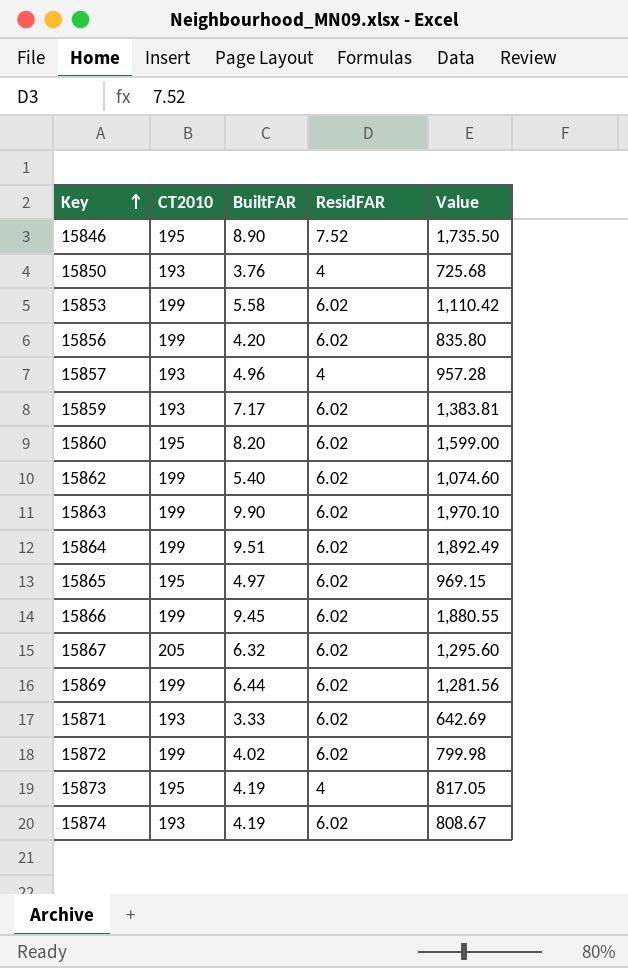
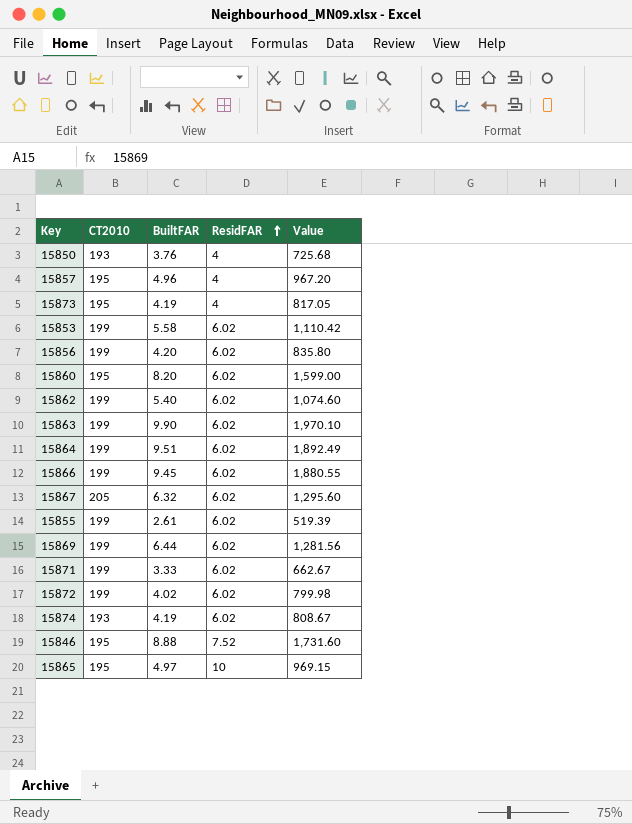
row order: Key ascending -> ResidFAR ascending
row 15859: 193 | 7.17 | 6.02 | 1,383.81 -> none
15857 | CT2010: 193 -> 195
15857 | Value: 957.28 -> 967.20
row 15855: none -> 199 | 2.61 | 6.02 | 519.39
15871 | CT2010: 193 -> 199
15871 | Value: 642.69 -> 662.67
15846 | BuiltFAR: 8.90 -> 8.88
15846 | Value: 1,735.50 -> 1,731.60
15865 | ResidFAR: 6.02 -> 10

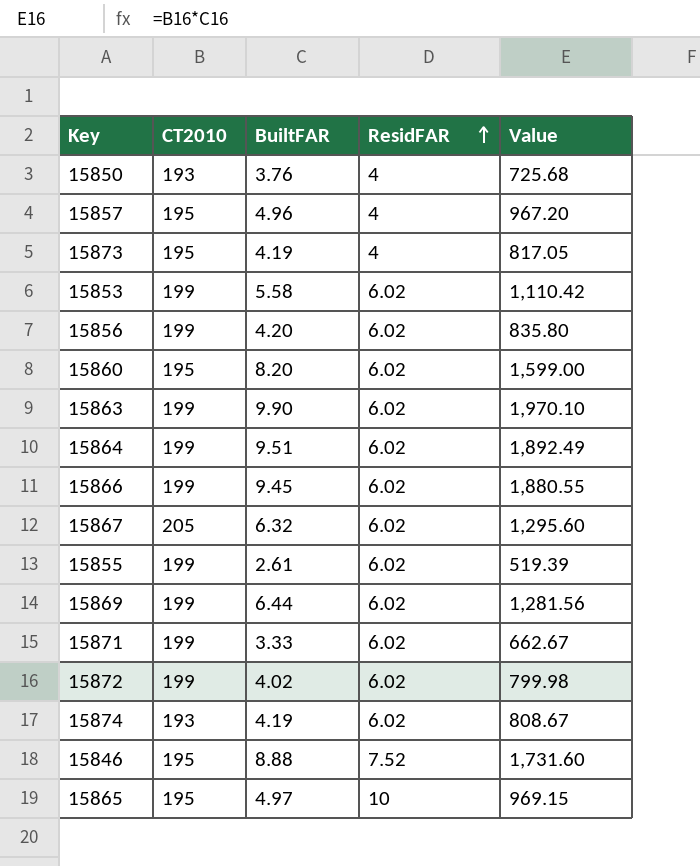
row 15862: 199 | 5.40 | 6.02 | 1,074.60 -> none

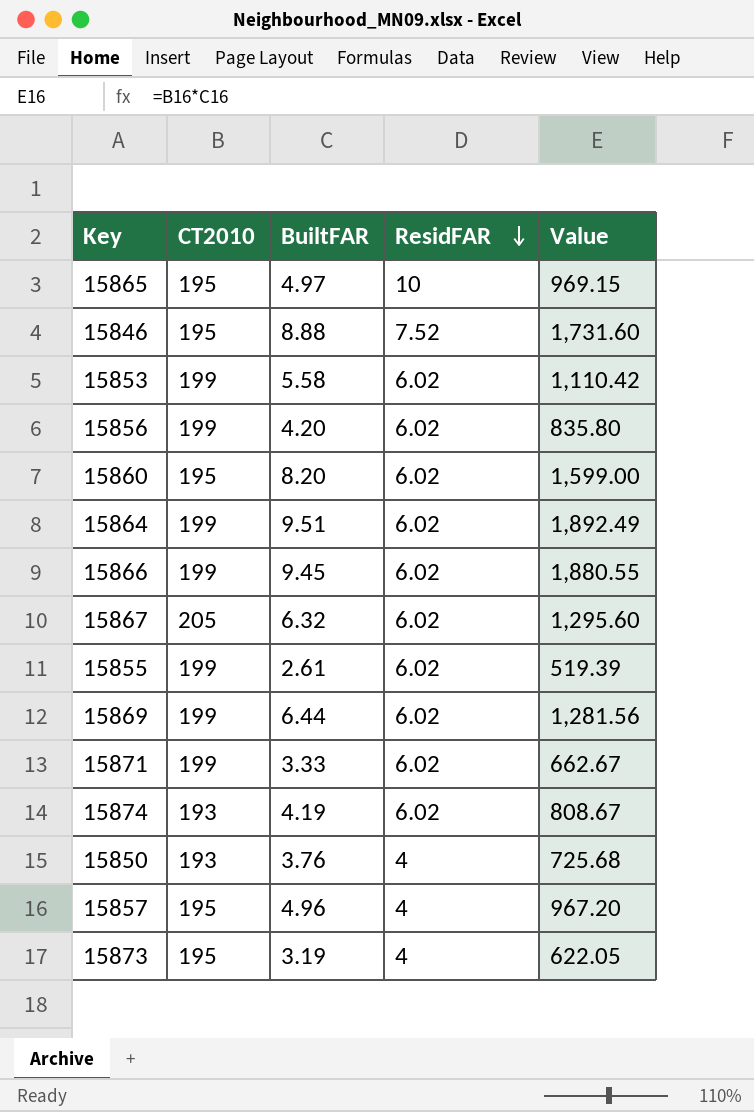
row order: ResidFAR ascending -> ResidFAR descending
row 15863: 199 | 9.90 | 6.02 | 1,970.10 -> none
row 15872: 199 | 4.02 | 6.02 | 799.98 -> none
15873 | BuiltFAR: 4.19 -> 3.19
15873 | Value: 817.05 -> 622.05

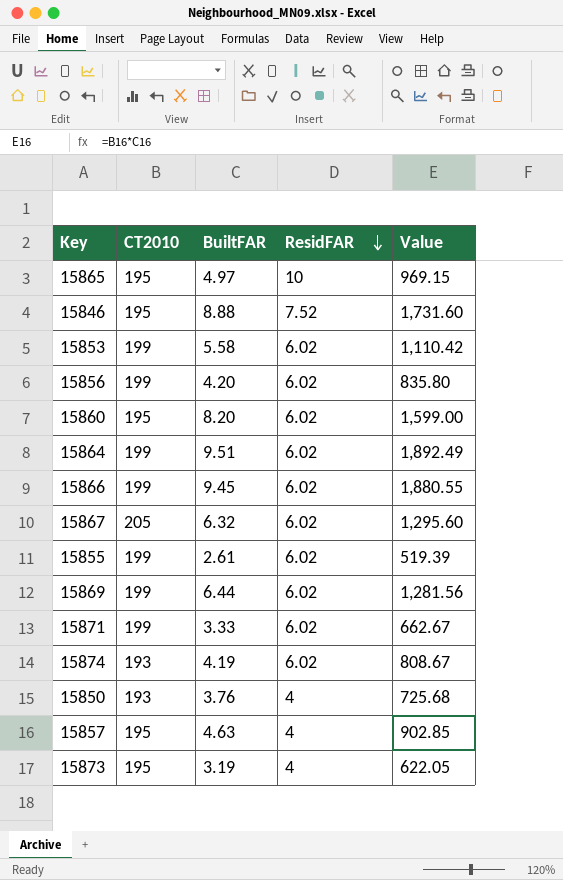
15857 | BuiltFAR: 4.96 -> 4.63
15857 | Value: 967.20 -> 902.85

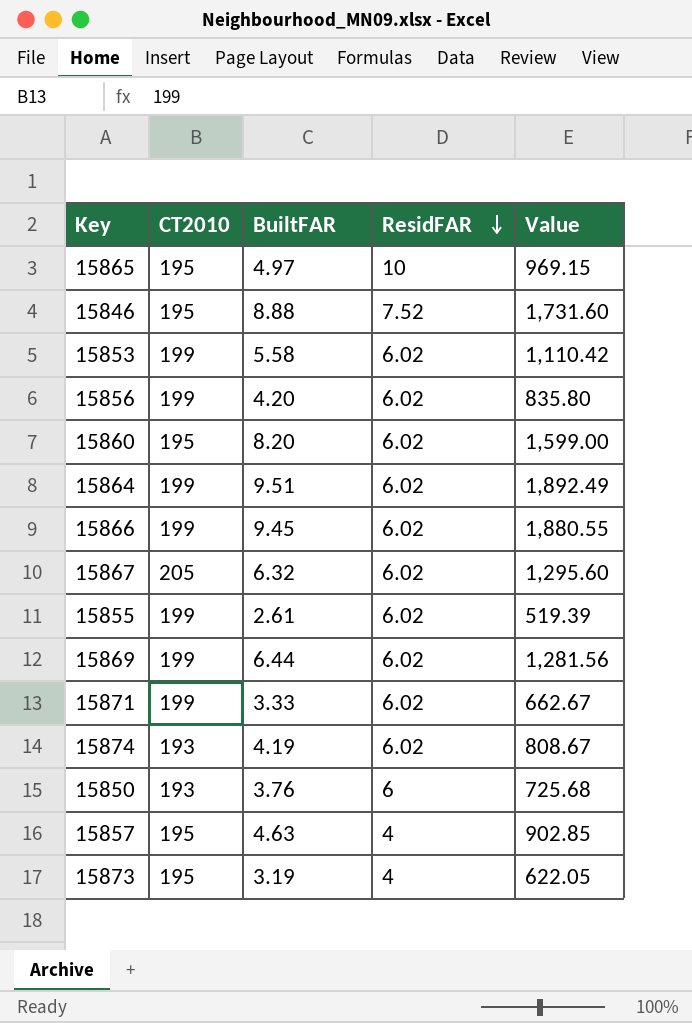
15850 | ResidFAR: 4 -> 6

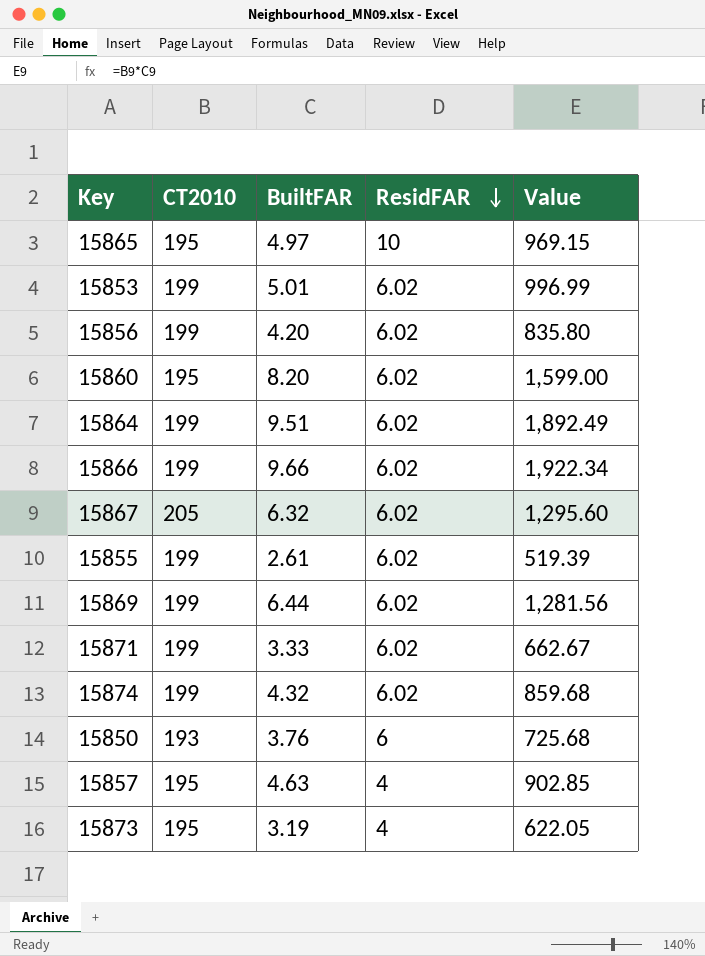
row 15846: 195 | 8.88 | 7.52 | 1,731.60 -> none
15853 | BuiltFAR: 5.58 -> 5.01
15853 | Value: 1,110.42 -> 996.99
15866 | BuiltFAR: 9.45 -> 9.66
15866 | Value: 1,880.55 -> 1,922.34
15874 | CT2010: 193 -> 199
15874 | BuiltFAR: 4.19 -> 4.32
15874 | Value: 808.67 -> 859.68

